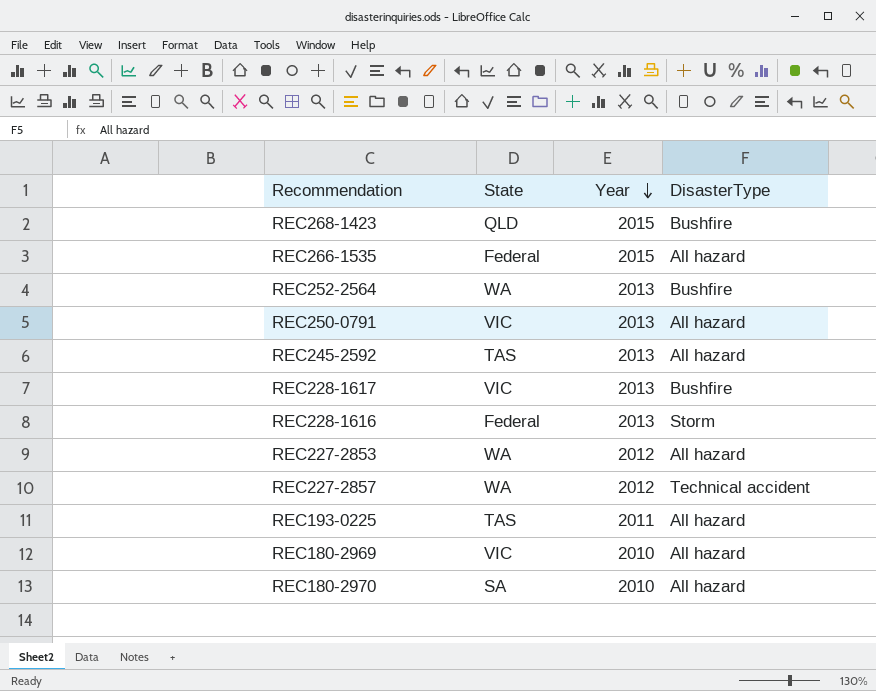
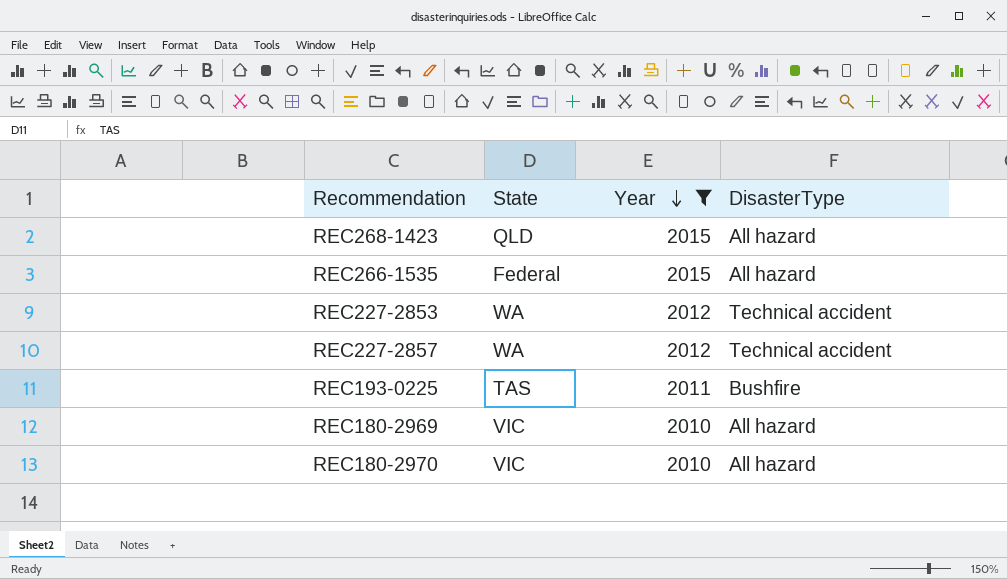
filter: none -> Year != 2013
REC268-1423 | DisasterType: Bushfire -> All hazard
REC227-2853 | DisasterType: All hazard -> Technical accident
REC193-0225 | DisasterType: All hazard -> Bushfire
REC180-2970 | State: SA -> VIC

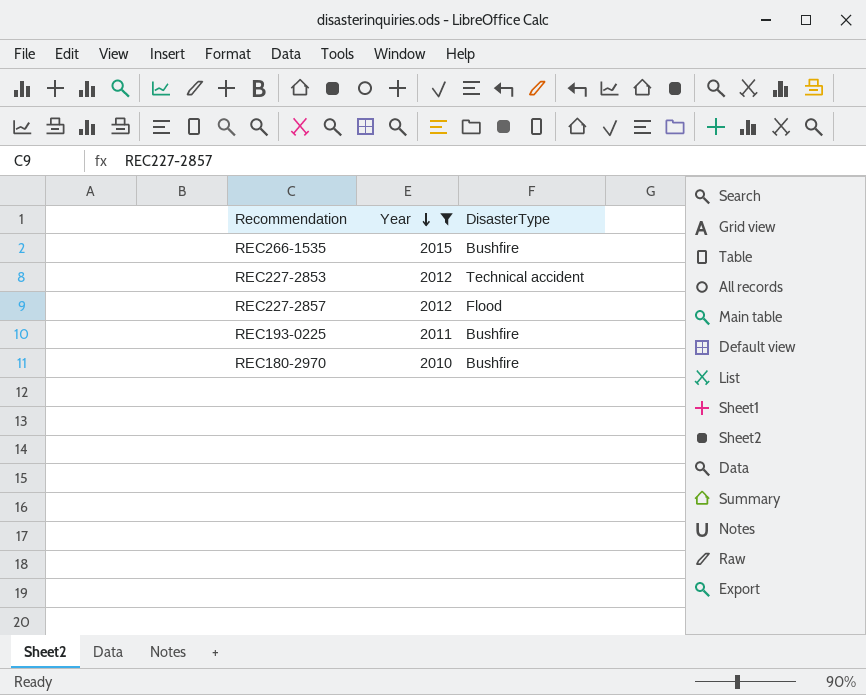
column State | position: 2 -> none
row REC268-1423: QLD | 2015 | All hazard -> none
row REC180-2969: VIC | 2010 | All hazard -> none
REC266-1535 | DisasterType: All hazard -> Bushfire
REC227-2857 | DisasterType: Technical accident -> Flood
REC180-2970 | DisasterType: All hazard -> Bushfire

